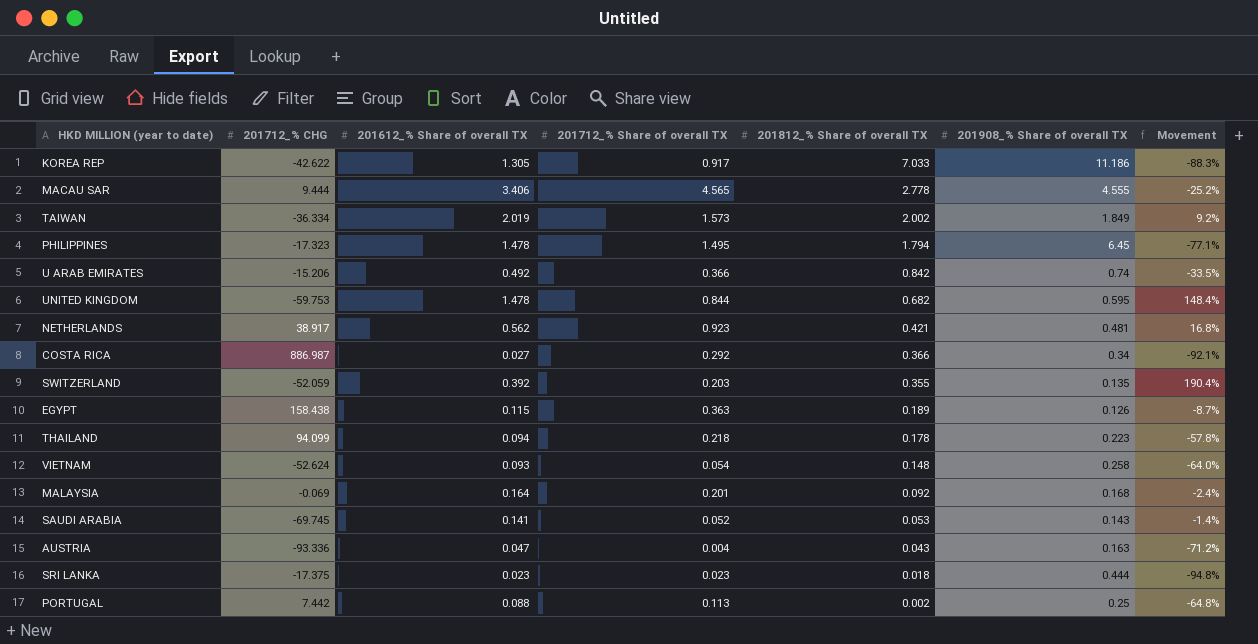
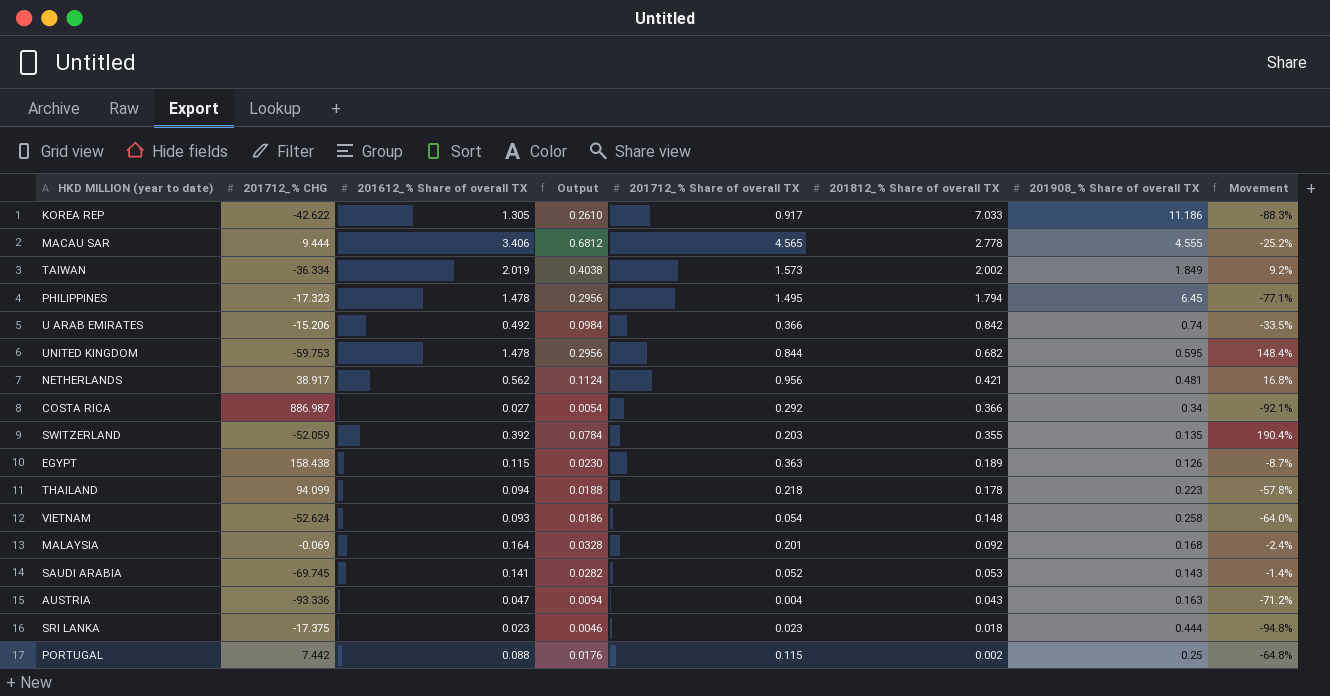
column Output | formula: none -> [201612_% Share of overall TX] * 0.2
NETHERLANDS | 201712_% Share of overall TX: 0.923 -> 0.956
PORTUGAL | 201712_% Share of overall TX: 0.113 -> 0.115

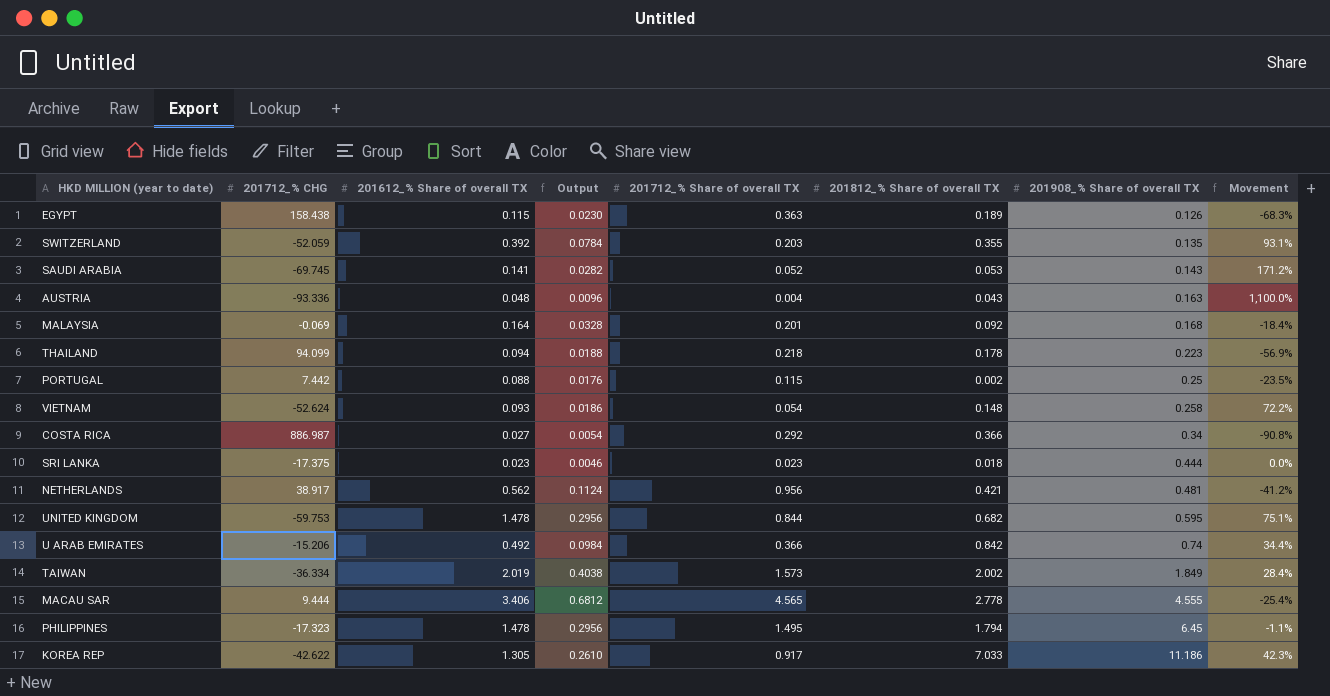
row order: 201812_% Share of overall TX descending -> 201908_% Share of overall TX ascending
column Movement | formula: ([201612_% Share of overall TX] - [201908_% Share of overall TX]) / [201908_% Share of overall TX] -> ([201612_% Share of overall TX] - [201712_% Share of overall TX]) / [201712_% Share of overall TX]
AUSTRIA | 201612_% Share of overall TX: 0.047 -> 0.048
AUSTRIA | Output: 0.0094 -> 0.0096

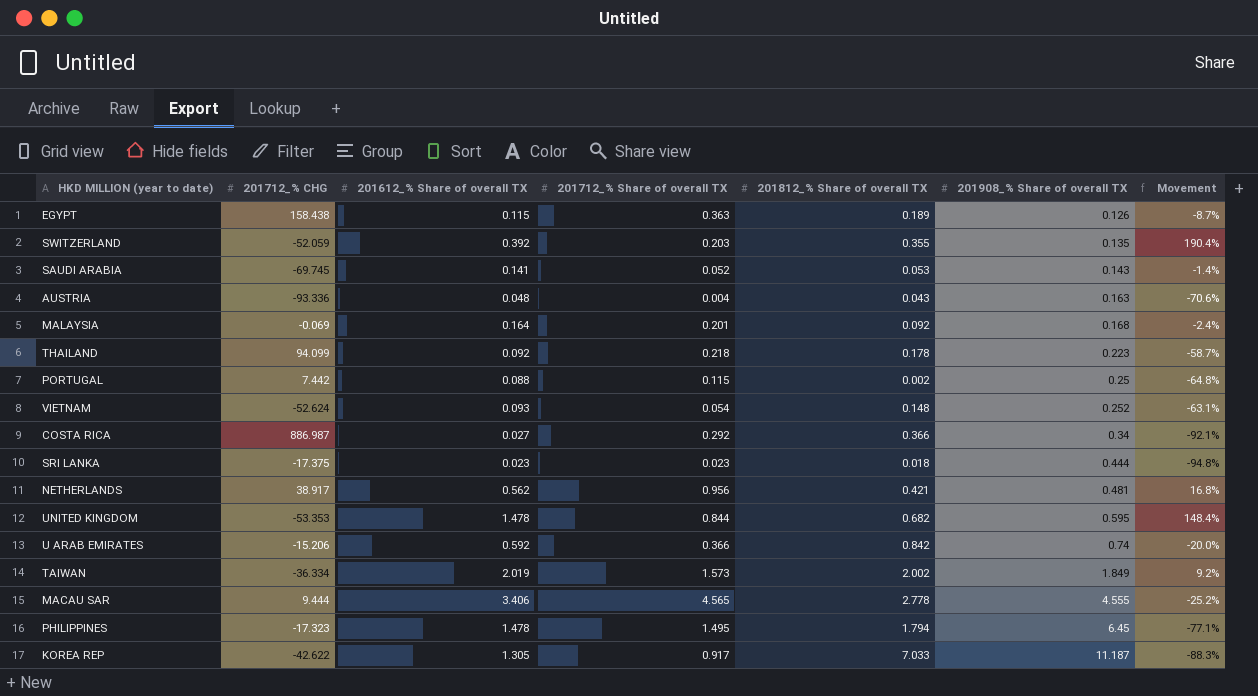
column Output | formula: [201612_% Share of overall TX] * 0.2 -> none
column Movement | formula: ([201612_% Share of overall TX] - [201712_% Share of overall TX]) / [201712_% Share of overall TX] -> ([201612_% Share of overall TX] - [201908_% Share of overall TX]) / [201908_% Share of overall TX]
THAILAND | 201612_% Share of overall TX: 0.094 -> 0.092
VIETNAM | 201908_% Share of overall TX: 0.258 -> 0.252
UNITED KINGDOM | 201712_% CHG: -59.753 -> -53.353
U ARAB EMIRATES | 201612_% Share of overall TX: 0.492 -> 0.592
KOREA REP | 201908_% Share of overall TX: 11.186 -> 11.187

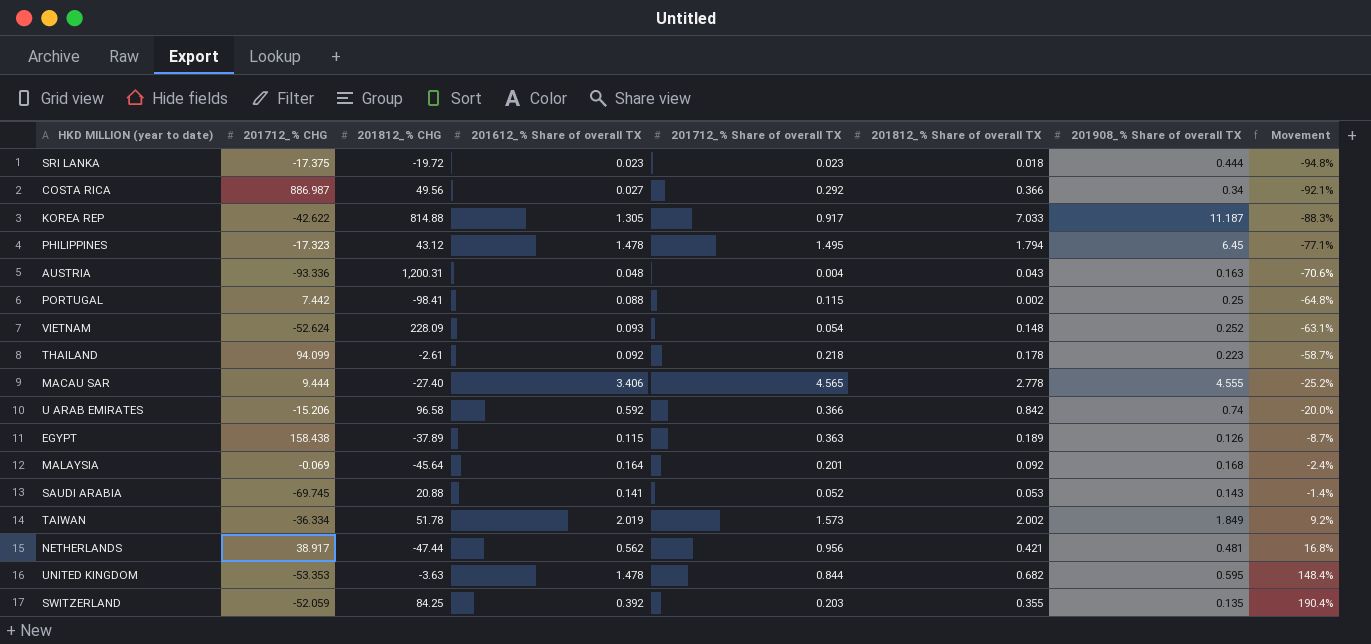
row order: 201908_% Share of overall TX ascending -> Movement ascending
column 201812_% CHG | position: none -> 3

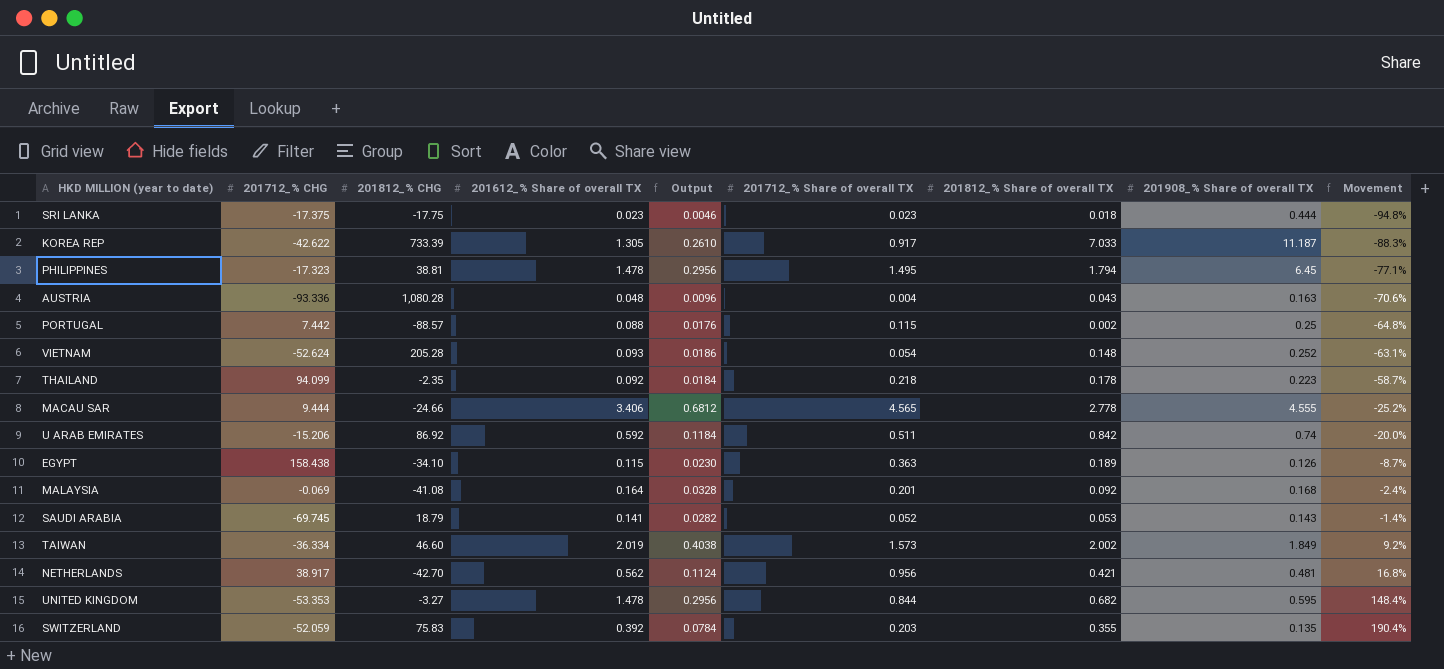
column Output | formula: none -> [201612_% Share of overall TX] * 0.2
row COSTA RICA: 886.987 | 49.56 | 0.027 | 0.292 | 0.366 | 0.34 | -92.1% -> none
SRI LANKA | 201812_% CHG: -19.72 -> -17.75
KOREA REP | 201812_% CHG: 814.88 -> 733.39
PHILIPPINES | 201812_% CHG: 43.12 -> 38.81
AUSTRIA | 201812_% CHG: 1,200.31 -> 1,080.28
PORTUGAL | 201812_% CHG: -98.41 -> -88.57
VIETNAM | 201812_% CHG: 228.09 -> 205.28
THAILAND | 201812_% CHG: -2.61 -> -2.35
MACAU SAR | 201812_% CHG: -27.40 -> -24.66
U ARAB EMIRATES | 201812_% CHG: 96.58 -> 86.92
U ARAB EMIRATES | 201712_% Share of overall TX: 0.366 -> 0.511
EGYPT | 201812_% CHG: -37.89 -> -34.10
MALAYSIA | 201812_% CHG: -45.64 -> -41.08
SAUDI ARABIA | 201812_% CHG: 20.88 -> 18.79
TAIWAN | 201812_% CHG: 51.78 -> 46.60
NETHERLANDS | 201812_% CHG: -47.44 -> -42.70
UNITED KINGDOM | 201812_% CHG: -3.63 -> -3.27
SWITZERLAND | 201812_% CHG: 84.25 -> 75.83

